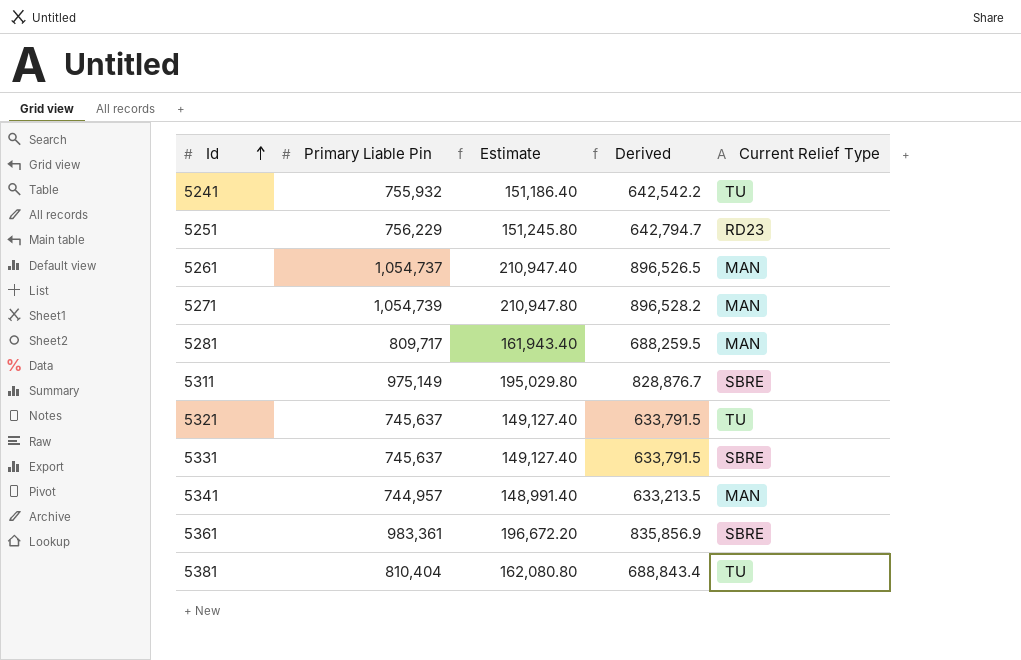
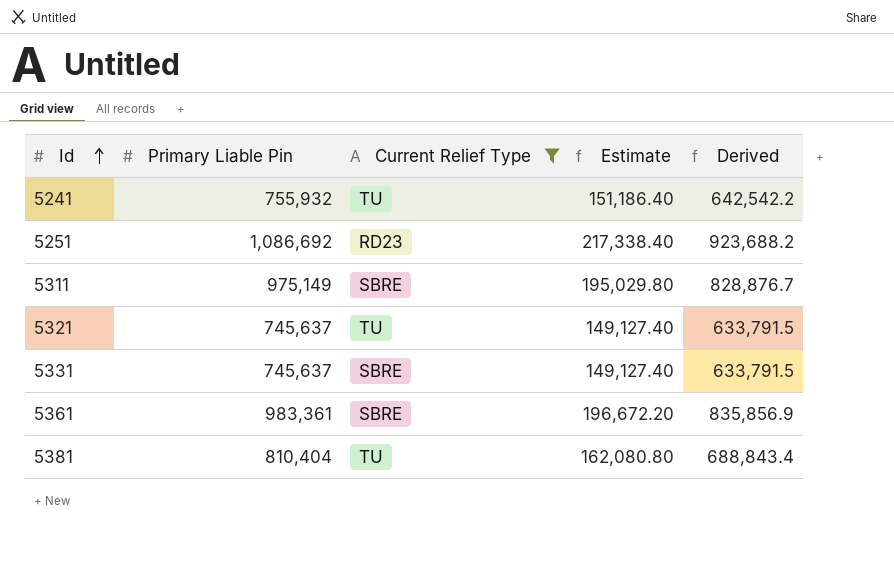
filter: none -> Current Relief Type != MAN
column Current Relief Type | position: 5 -> 3
5251 | Primary Liable Pin: 756,229 -> 1,086,692
5251 | Estimate: 151,245.80 -> 217,338.40
5251 | Derived: 642,794.7 -> 923,688.2

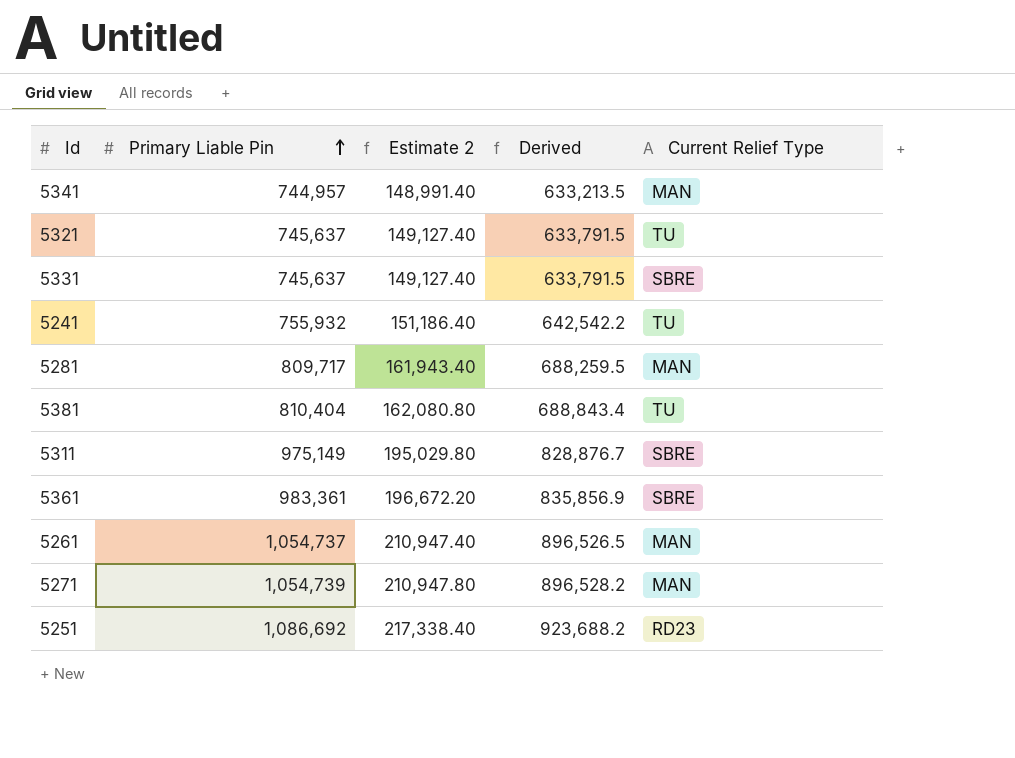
filter: Current Relief Type != MAN -> none
row order: Id ascending -> Primary Liable Pin ascending
column name: Estimate -> Estimate 2
column Current Relief Type | position: 3 -> 5

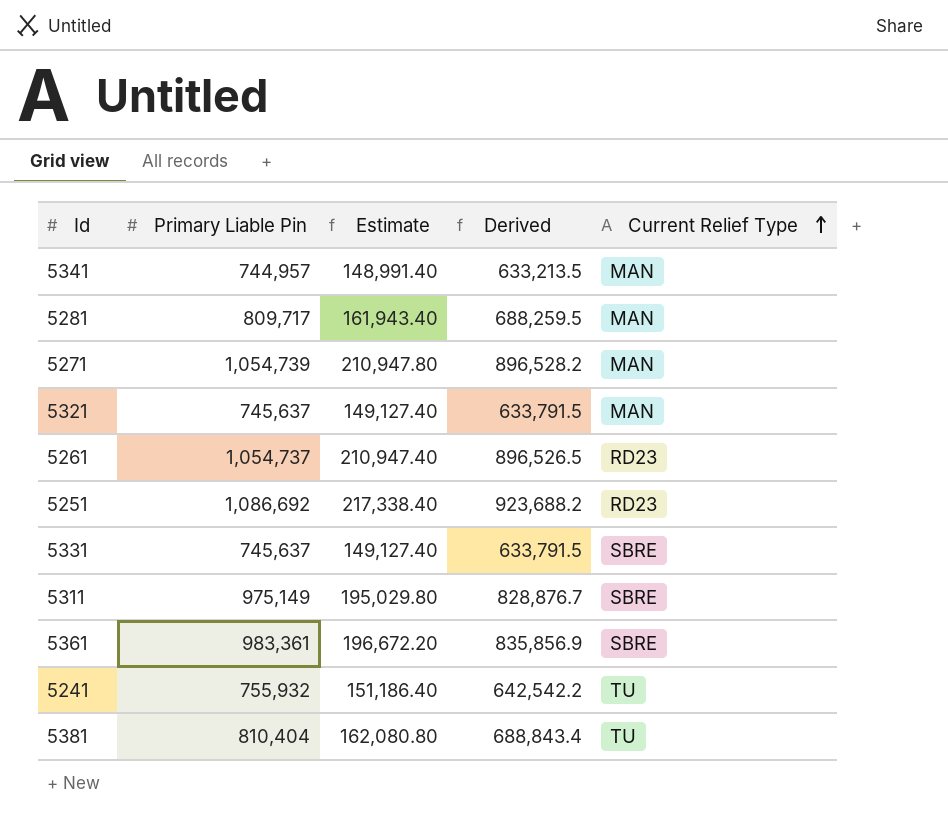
row order: Primary Liable Pin ascending -> Current Relief Type ascending
column name: Estimate 2 -> Estimate
5321 | Current Relief Type: TU -> MAN
5261 | Current Relief Type: MAN -> RD23

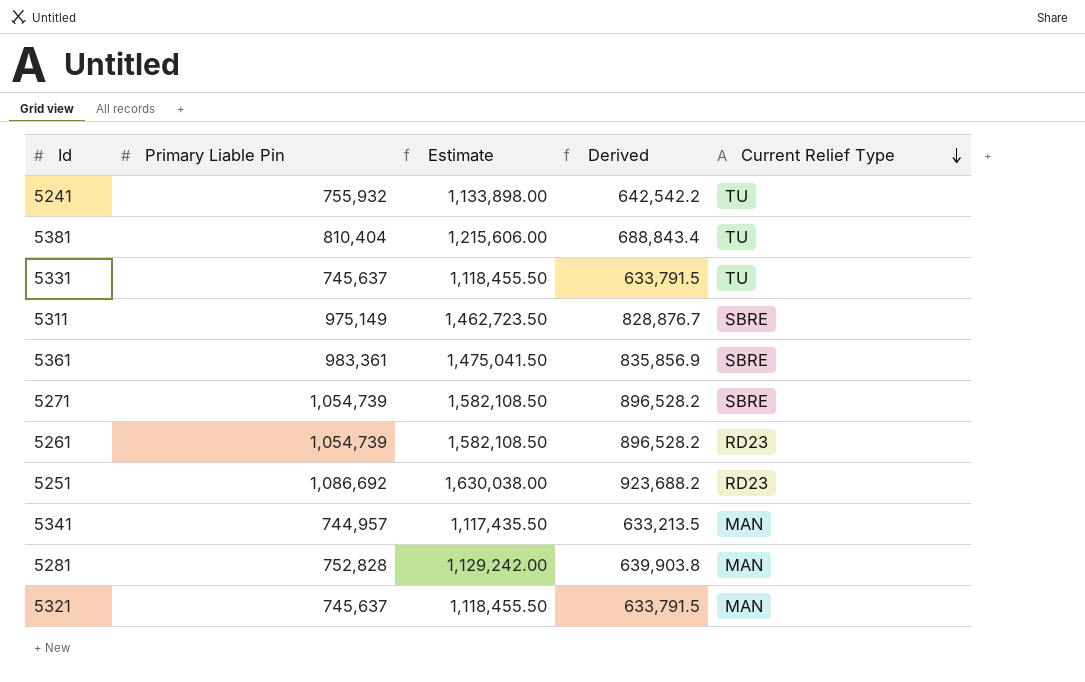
row order: Current Relief Type ascending -> Current Relief Type descending
column Estimate | formula: [Primary Liable Pin] * 0.2 -> [Primary Liable Pin] * 1.5
5331 | Current Relief Type: SBRE -> TU
5271 | Current Relief Type: MAN -> SBRE
5261 | Primary Liable Pin: 1,054,737 -> 1,054,739
5261 | Derived: 896,526.5 -> 896,528.2
5281 | Primary Liable Pin: 809,717 -> 752,828
5281 | Derived: 688,259.5 -> 639,903.8

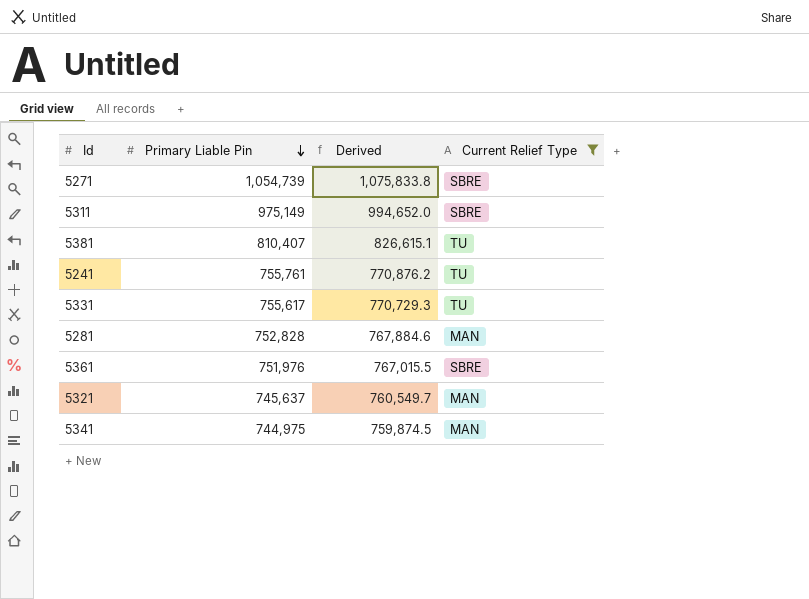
filter: none -> Current Relief Type != RD23
row order: Current Relief Type descending -> Primary Liable Pin descending
column Estimate | formula: [Primary Liable Pin] * 1.5 -> none
column Derived | formula: [Primary Liable Pin] * 0.85 -> [Primary Liable Pin] * 1.02
5381 | Primary Liable Pin: 810,404 -> 810,407
5241 | Primary Liable Pin: 755,932 -> 755,761
5331 | Primary Liable Pin: 745,637 -> 755,617
5361 | Primary Liable Pin: 983,361 -> 751,976
5341 | Primary Liable Pin: 744,957 -> 744,975

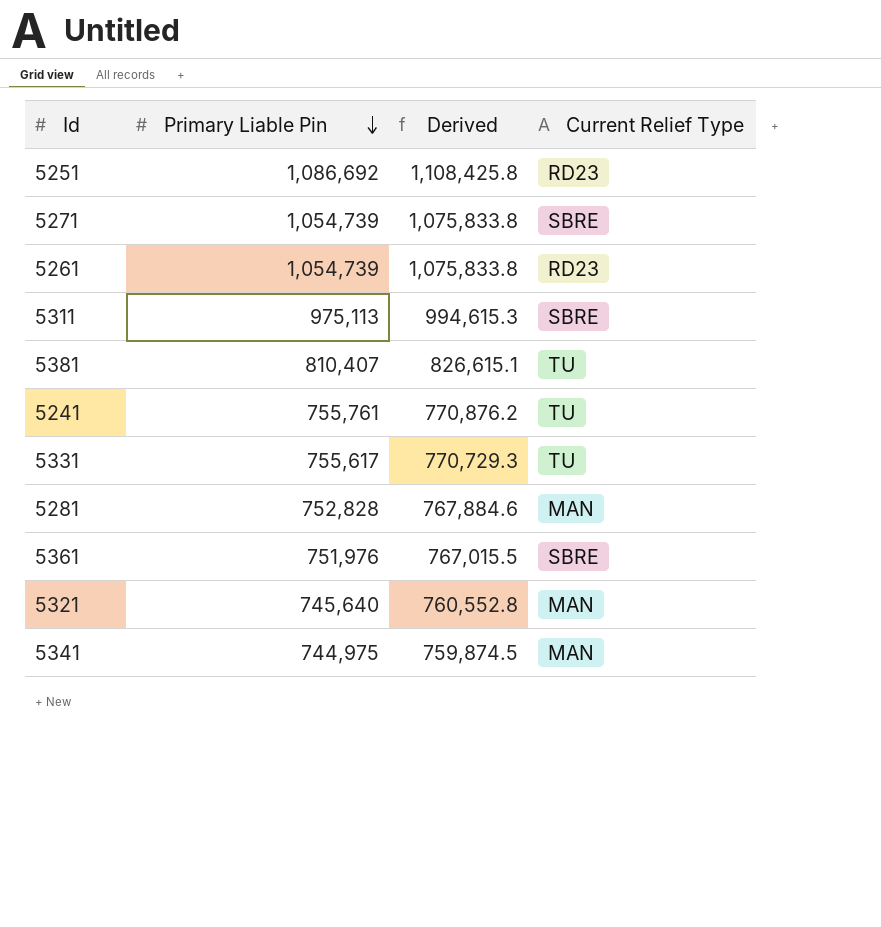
filter: Current Relief Type != RD23 -> none
5311 | Primary Liable Pin: 975,149 -> 975,113
5311 | Derived: 994,652.0 -> 994,615.3
5321 | Primary Liable Pin: 745,637 -> 745,640
5321 | Derived: 760,549.7 -> 760,552.8

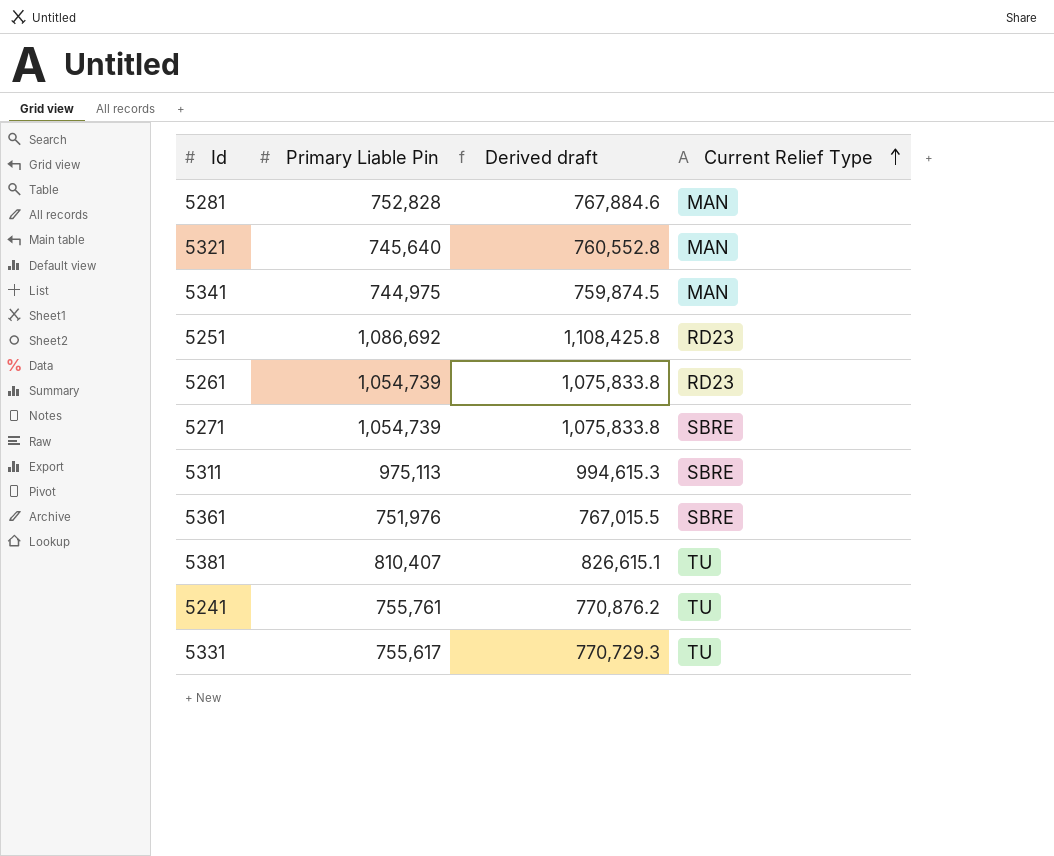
row order: Primary Liable Pin descending -> Current Relief Type ascending
column name: Derived -> Derived draft

